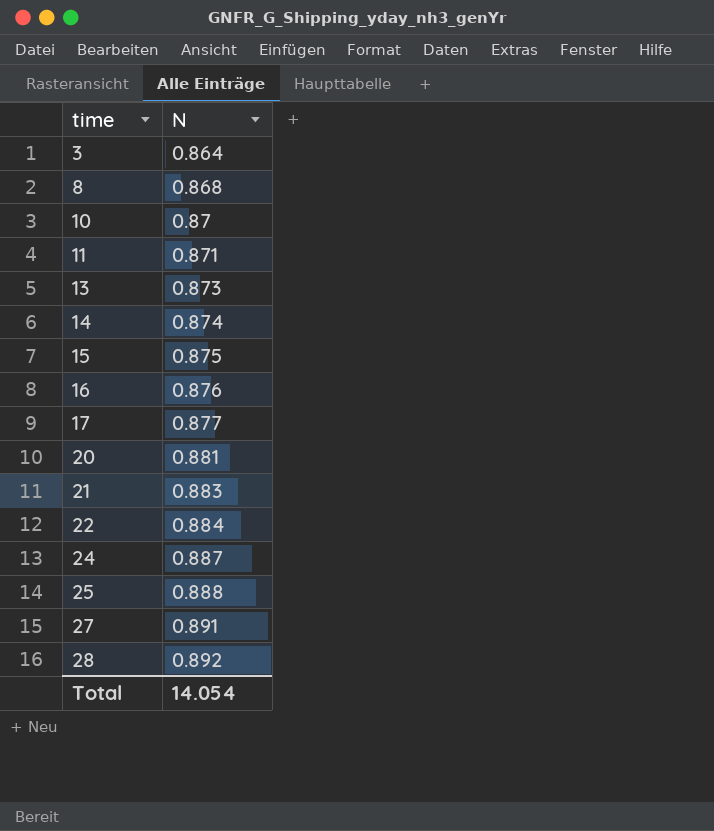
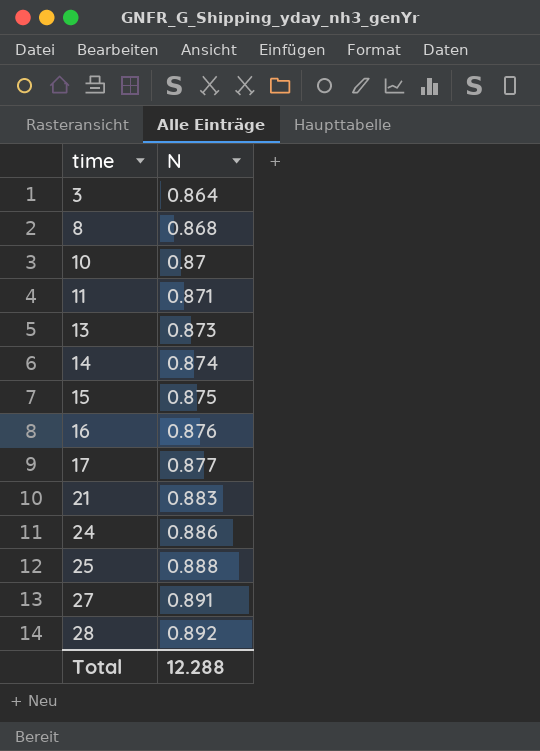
row 20: 0.881 -> none
row 22: 0.884 -> none
24 | N: 0.887 -> 0.886
Total | N: 14.054 -> 12.288

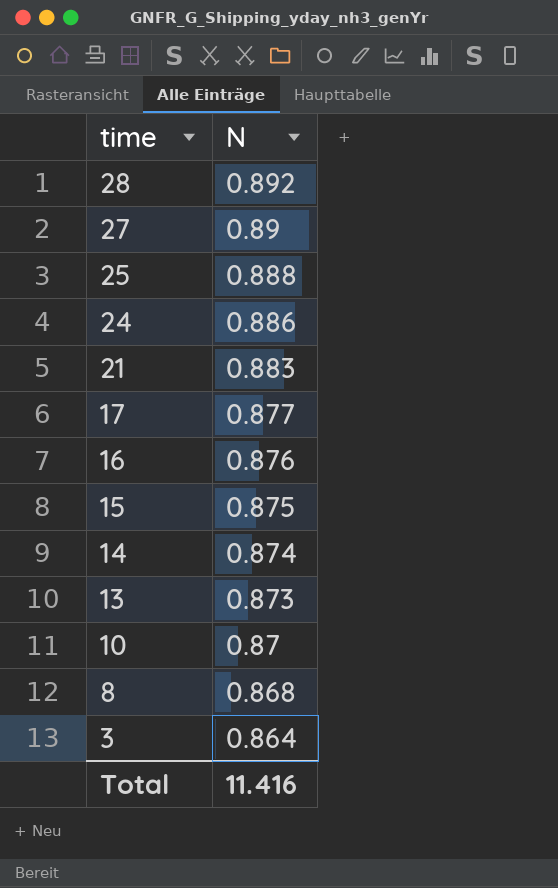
row order: time ascending -> time descending
row 11: 0.871 -> none
27 | N: 0.891 -> 0.89
Total | N: 12.288 -> 11.416

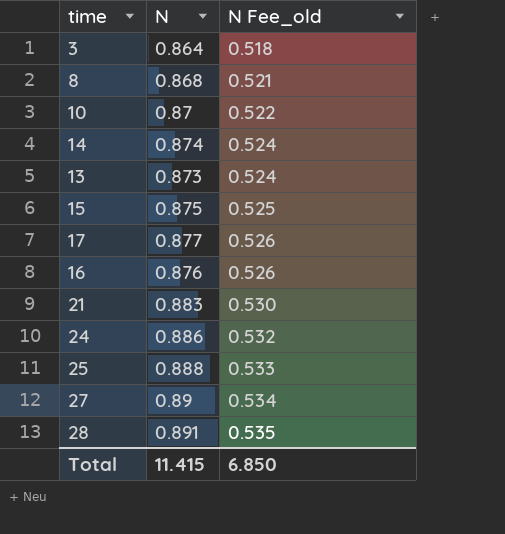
row order: time descending -> N Fee_old ascending
column N Fee_old | formula: none -> [N] * 0.6
28 | N: 0.892 -> 0.891
Total | N: 11.416 -> 11.415

